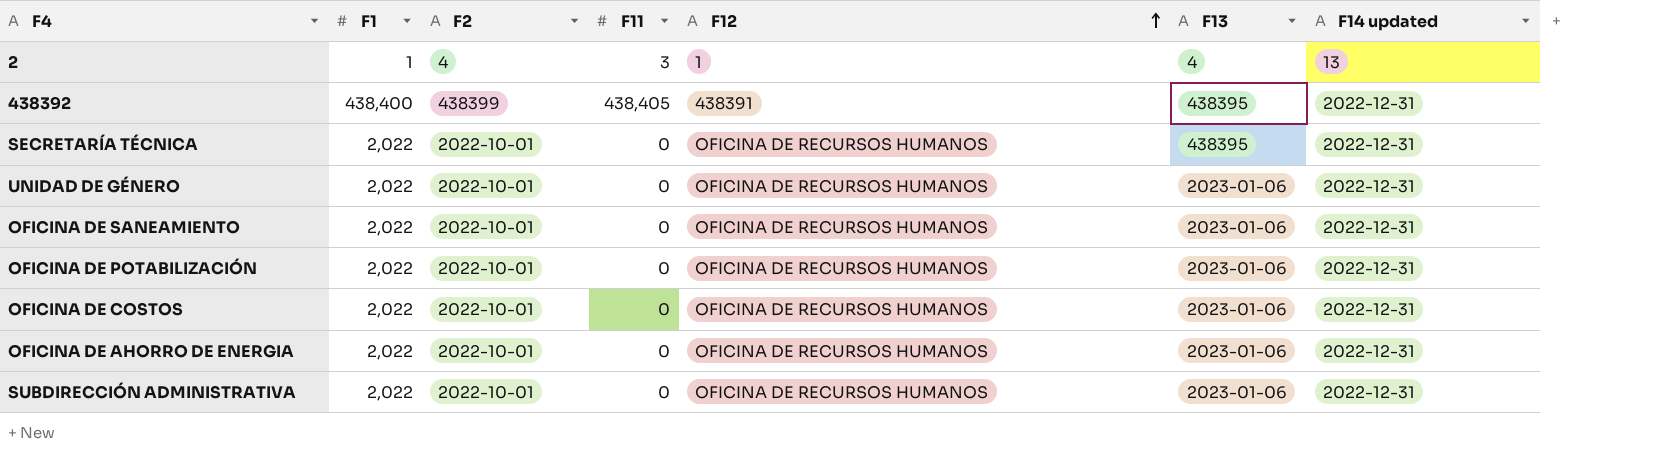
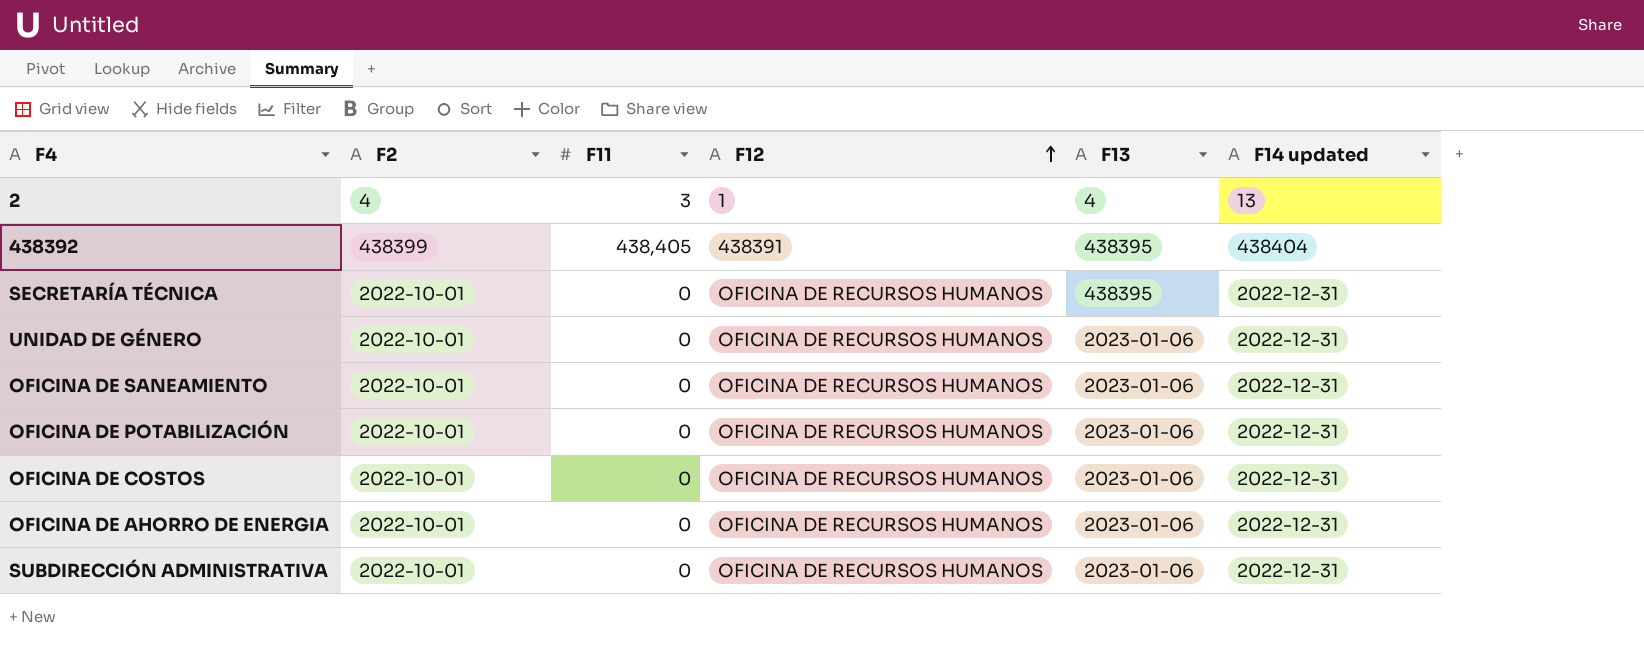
column F1 | position: 2 -> none
438392 | F14 updated: 2022-12-31 -> 438404

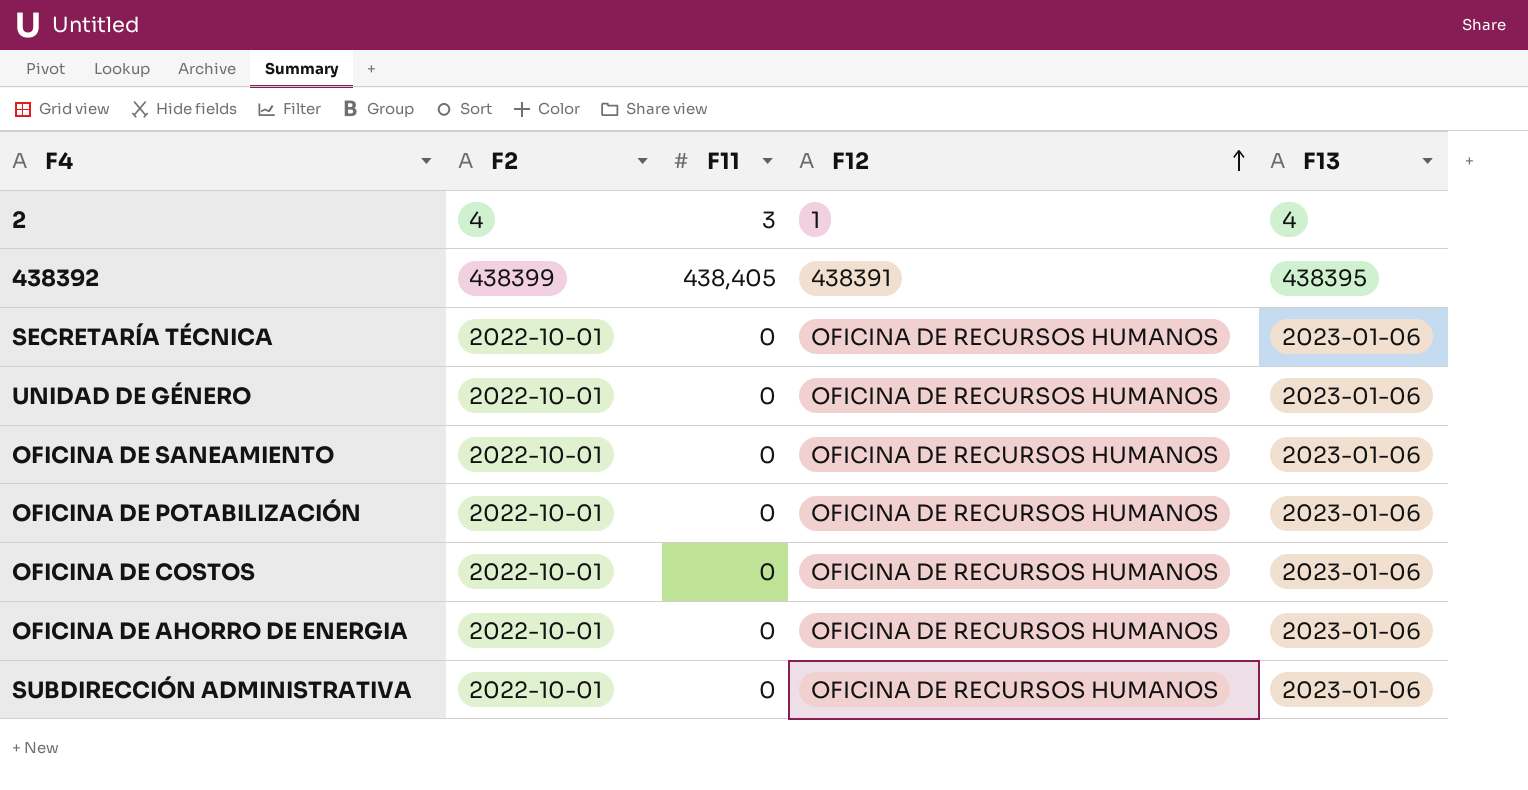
column F14 updated | position: 6 -> none
SECRETARÍA TÉCNICA | F13: 438395 -> 2023-01-06

